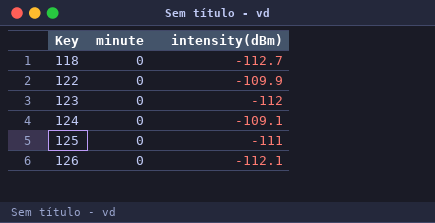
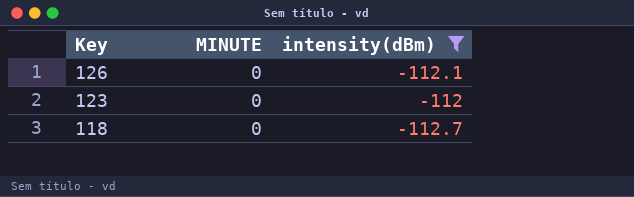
filter: none -> intensity(dBm) <= -112
row order: Key ascending -> Key descending
column name: minute -> MINUTE

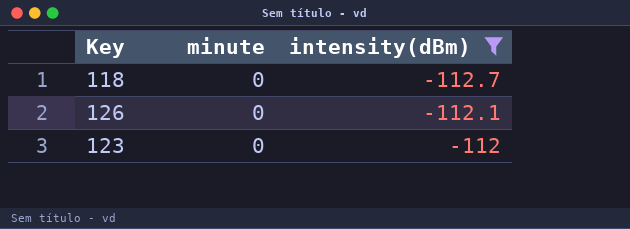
row order: Key descending -> intensity(dBm) ascending
column name: MINUTE -> minute

